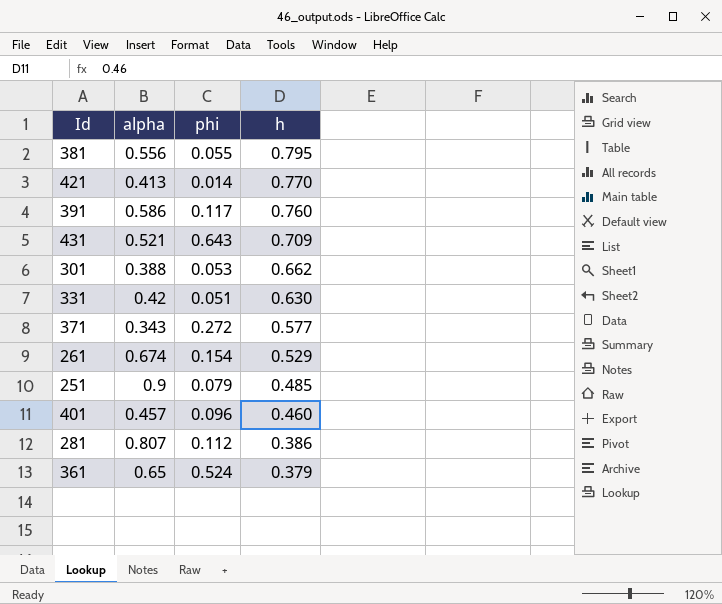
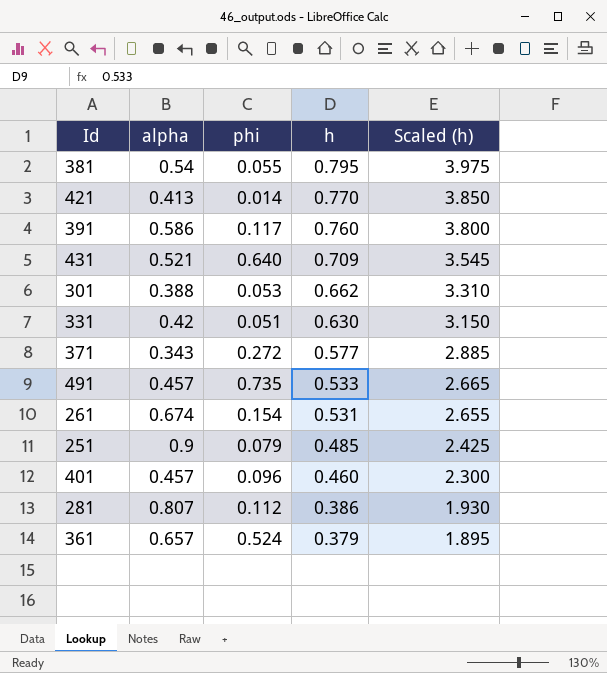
column Scaled (h) | formula: none -> [h] * 5
381 | alpha: 0.556 -> 0.54
431 | phi: 0.643 -> 0.640
row 491: none -> 0.457 | 0.735 | 0.533 | 2.665
261 | h: 0.529 -> 0.531
361 | alpha: 0.65 -> 0.657

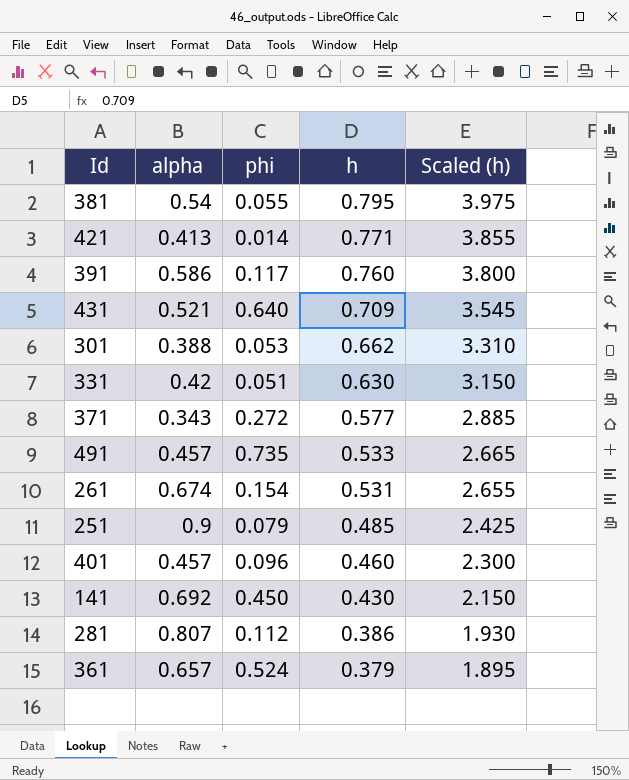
421 | h: 0.770 -> 0.771
421 | Scaled (h): 3.850 -> 3.855
row 141: none -> 0.692 | 0.450 | 0.430 | 2.150

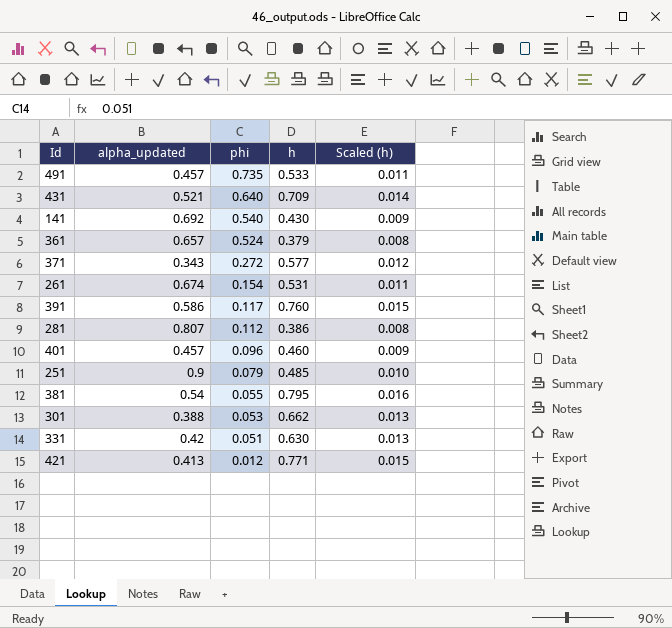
row order: h descending -> phi descending
column name: alpha -> alpha_updated
column Scaled (h) | formula: [h] * 5 -> [h] * 0.02
141 | phi: 0.450 -> 0.540
421 | phi: 0.014 -> 0.012

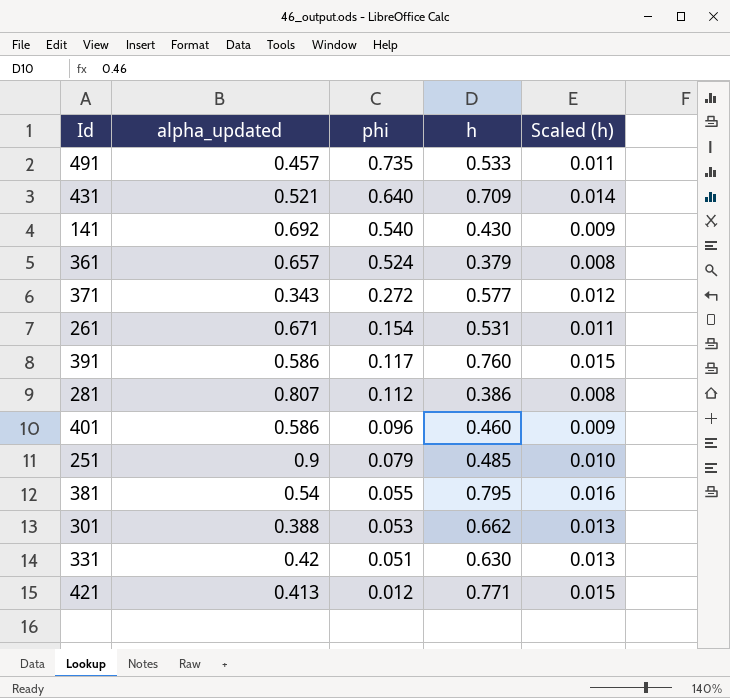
261 | alpha_updated: 0.674 -> 0.671
401 | alpha_updated: 0.457 -> 0.586

